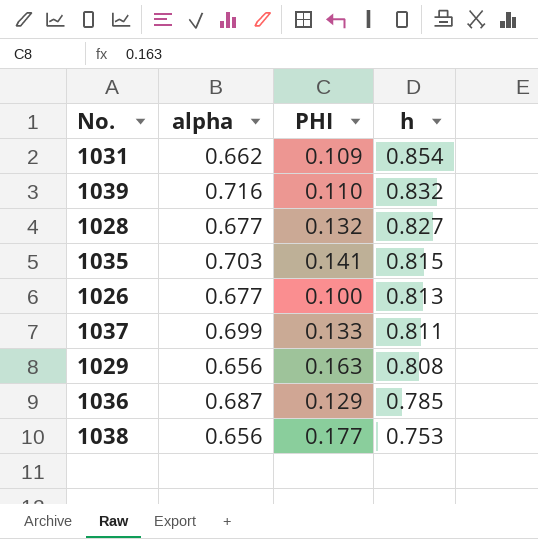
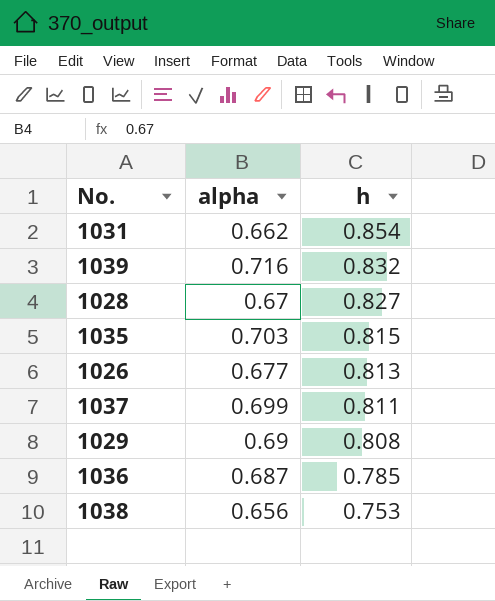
column PHI | position: 3 -> none
1028 | alpha: 0.677 -> 0.67
1029 | alpha: 0.656 -> 0.69

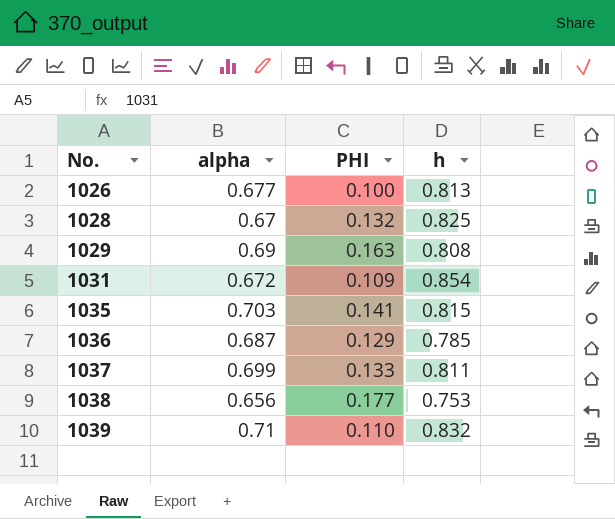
row order: h descending -> No. ascending
column PHI | position: none -> 3
1028 | h: 0.827 -> 0.825
1031 | alpha: 0.662 -> 0.672
1039 | alpha: 0.716 -> 0.71

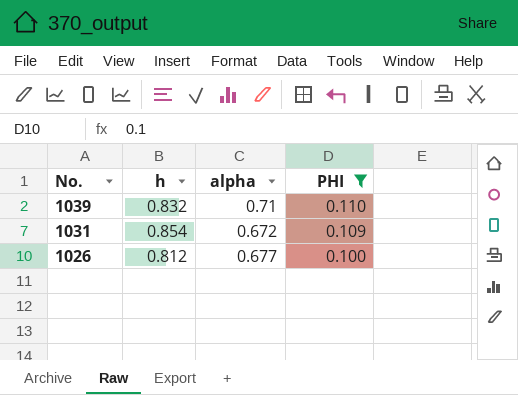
filter: none -> PHI <= 0.110
row order: No. ascending -> No. descending
column h | position: 4 -> 2
1026 | h: 0.813 -> 0.812

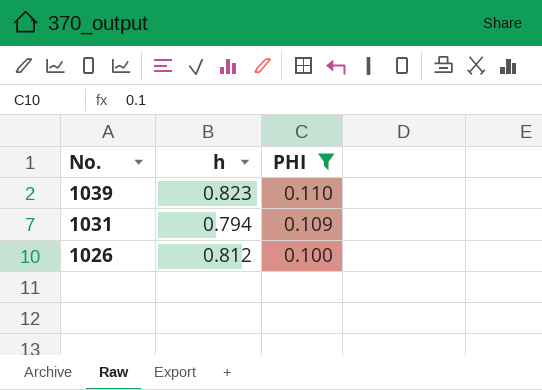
column alpha | position: 3 -> none
1039 | h: 0.832 -> 0.823
1031 | h: 0.854 -> 0.794

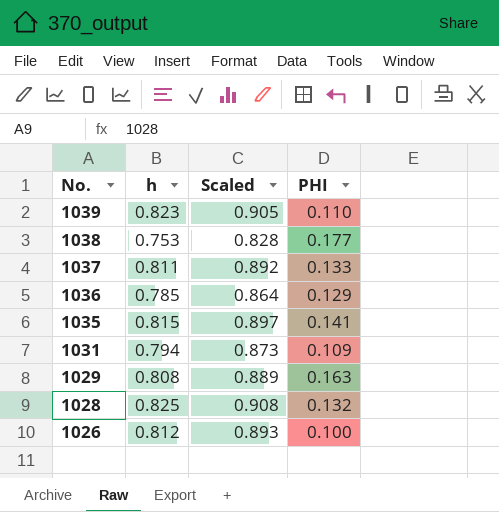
filter: PHI <= 0.110 -> none
column Scaled | formula: none -> [h] * 1.1

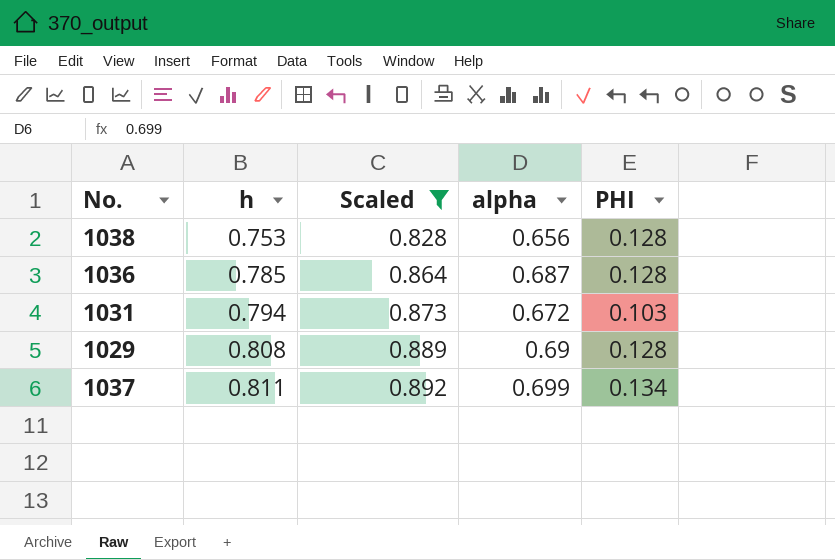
filter: none -> Scaled <= 0.892
row order: No. descending -> h ascending
column alpha | position: none -> 4
1038 | PHI: 0.177 -> 0.128
1036 | PHI: 0.129 -> 0.128
1031 | PHI: 0.109 -> 0.103
1029 | PHI: 0.163 -> 0.128
1037 | PHI: 0.133 -> 0.134

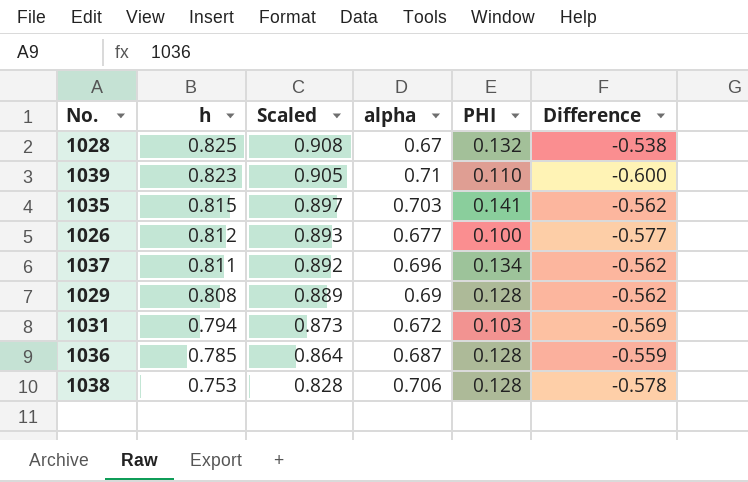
filter: Scaled <= 0.892 -> none
row order: h ascending -> h descending
column Difference | formula: none -> [PHI] - [alpha]
1037 | alpha: 0.699 -> 0.696
1038 | alpha: 0.656 -> 0.706

